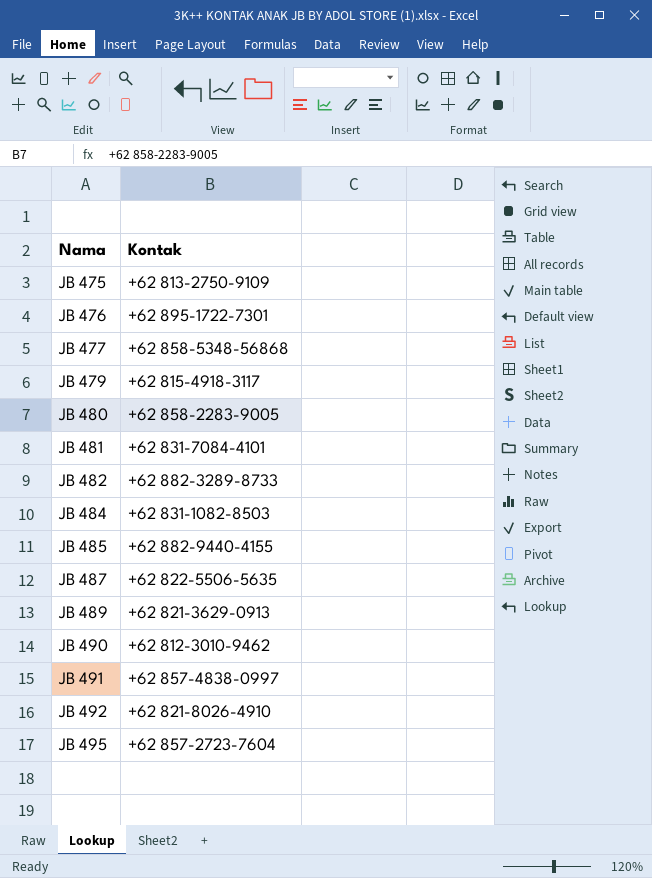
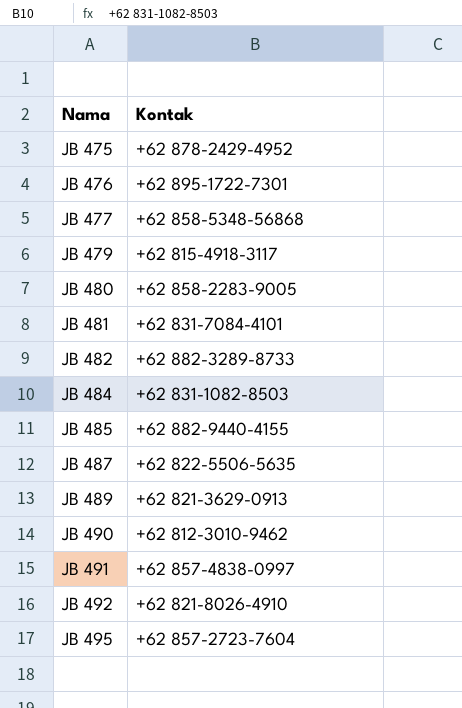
JB 475 | Kontak: +62 813-2750-9109 -> +62 878-2429-4952

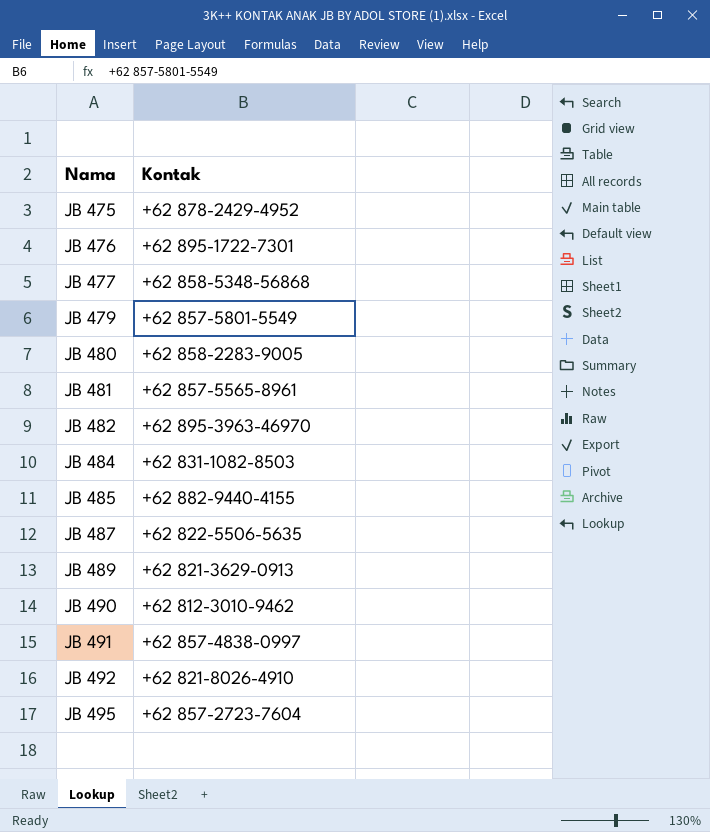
JB 479 | Kontak: +62 815-4918-3117 -> +62 857-5801-5549
JB 481 | Kontak: +62 831-7084-4101 -> +62 857-5565-8961
JB 482 | Kontak: +62 882-3289-8733 -> +62 895-3963-46970

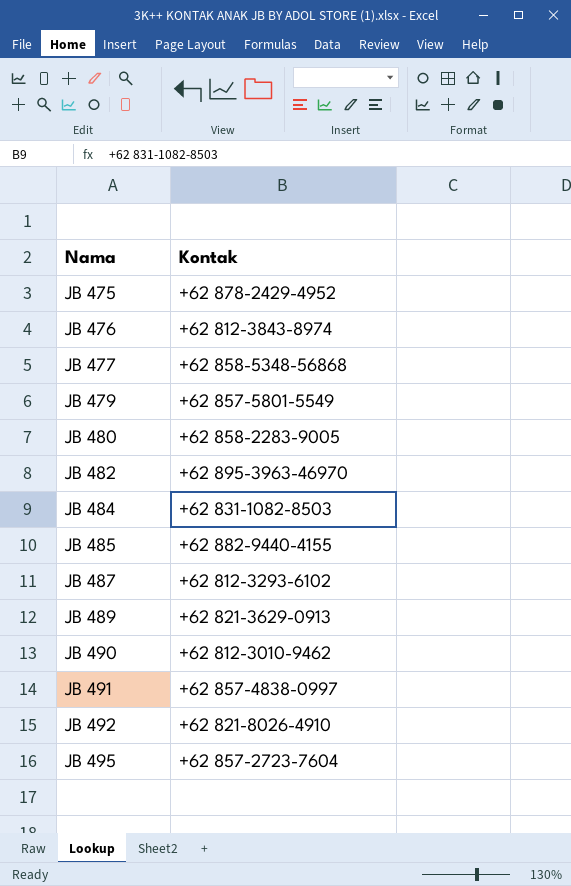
row JB 481: +62 857-5565-8961 -> none
JB 476 | Kontak: +62 895-1722-7301 -> +62 812-3843-8974
JB 487 | Kontak: +62 822-5506-5635 -> +62 812-3293-6102

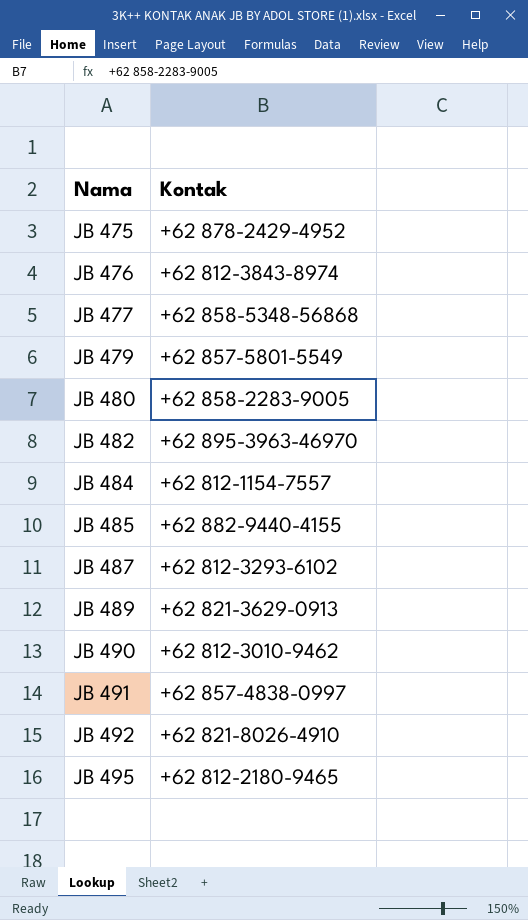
JB 484 | Kontak: +62 831-1082-8503 -> +62 812-1154-7557
JB 495 | Kontak: +62 857-2723-7604 -> +62 812-2180-9465

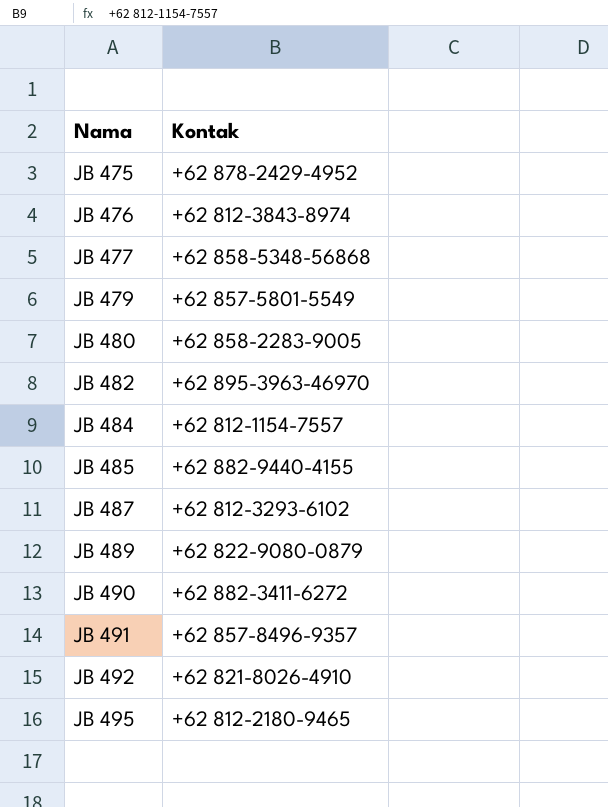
JB 489 | Kontak: +62 821-3629-0913 -> +62 822-9080-0879
JB 490 | Kontak: +62 812-3010-9462 -> +62 882-3411-6272
JB 491 | Kontak: +62 857-4838-0997 -> +62 857-8496-9357

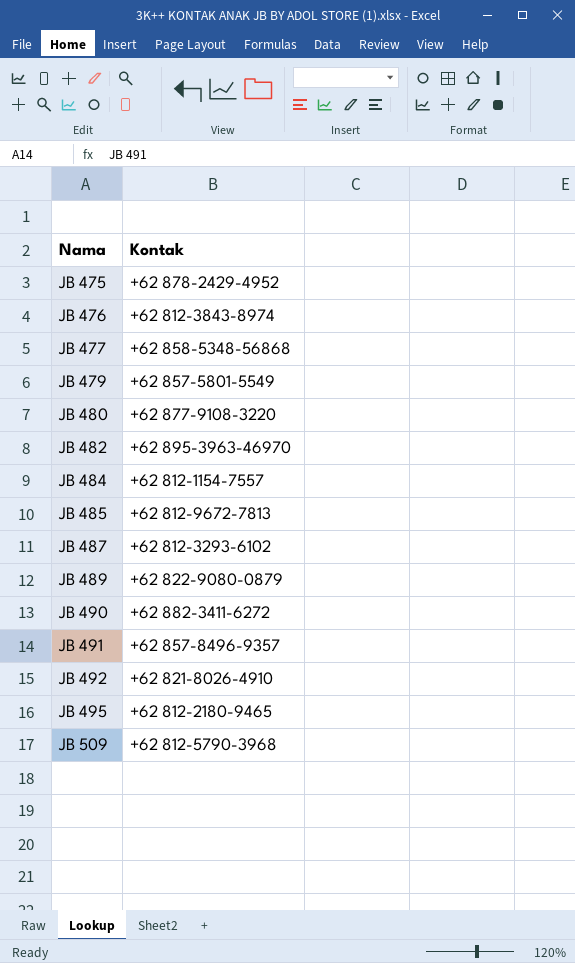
JB 480 | Kontak: +62 858-2283-9005 -> +62 877-9108-3220
JB 485 | Kontak: +62 882-9440-4155 -> +62 812-9672-7813
row JB 509: none -> +62 812-5790-3968

